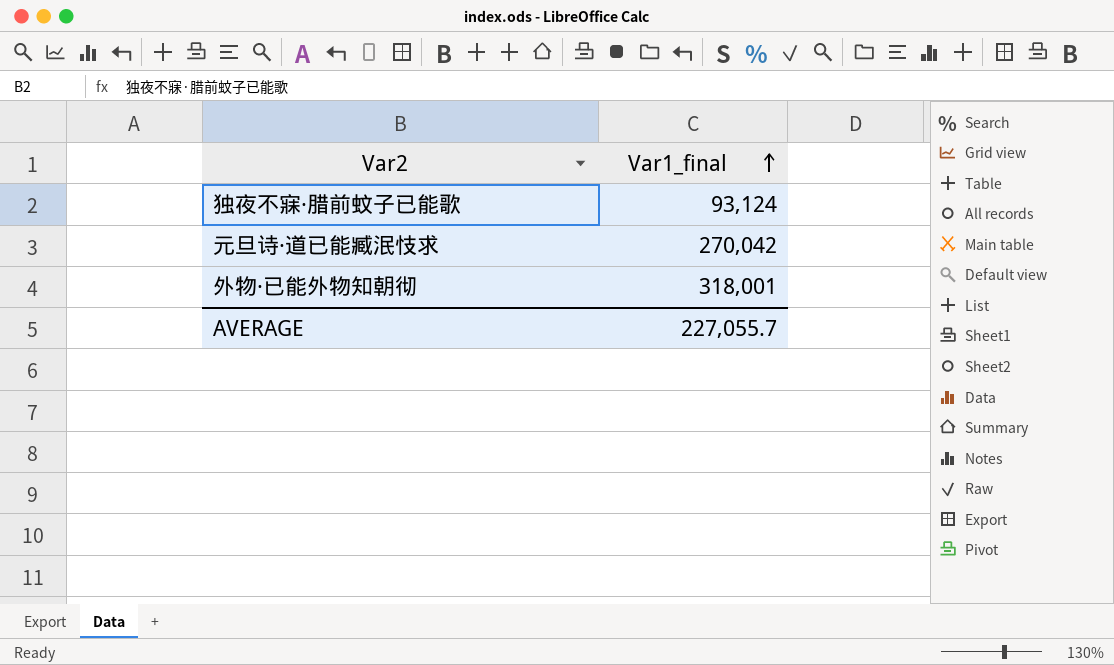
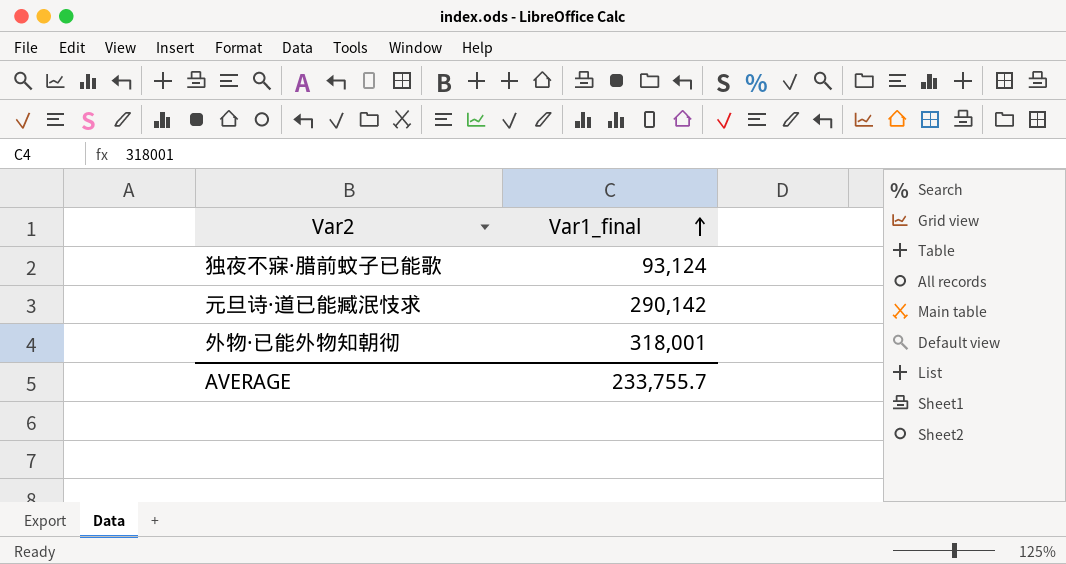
元旦诗·道已能臧泯忮求 | Var1_final: 270,042 -> 290,142
AVERAGE | Var1_final: 227,055.7 -> 233,755.7

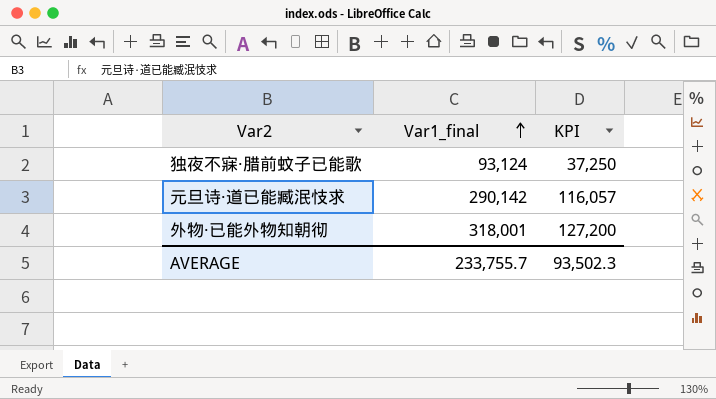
column KPI | formula: none -> [Var1_final] * 0.4

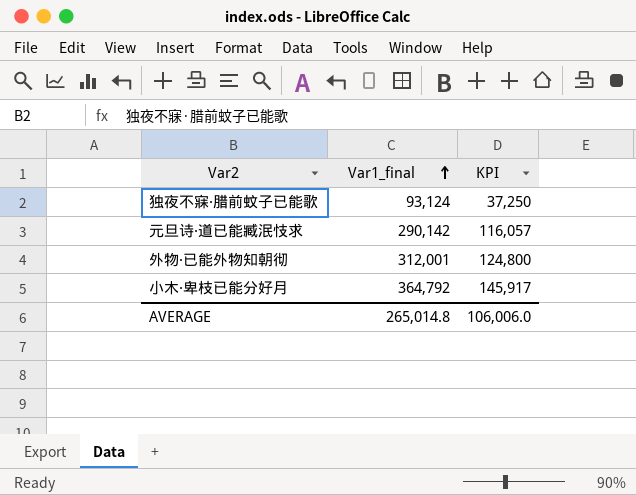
外物·已能外物知朝彻 | Var1_final: 318,001 -> 312,001
外物·已能外物知朝彻 | KPI: 127,200 -> 124,800
row 小木·卑枝已能分好月: none -> 364,792 | 145,917
AVERAGE | Var1_final: 233,755.7 -> 265,014.8
AVERAGE | KPI: 93,502.3 -> 106,006.0

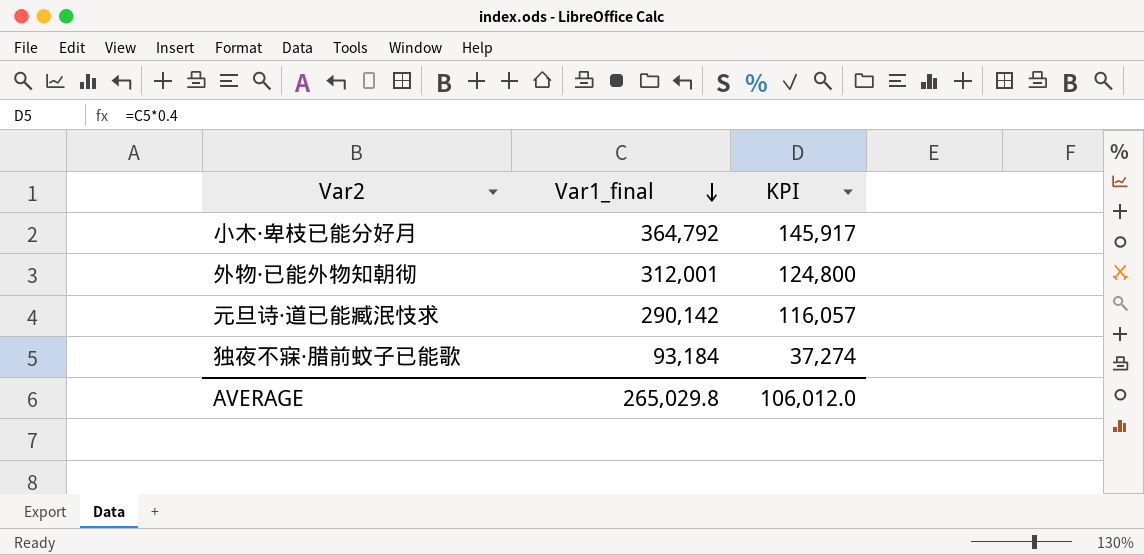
row order: Var1_final ascending -> Var1_final descending
独夜不寐·腊前蚊子已能歌 | Var1_final: 93,124 -> 93,184
独夜不寐·腊前蚊子已能歌 | KPI: 37,250 -> 37,274
AVERAGE | Var1_final: 265,014.8 -> 265,029.8
AVERAGE | KPI: 106,006.0 -> 106,012.0

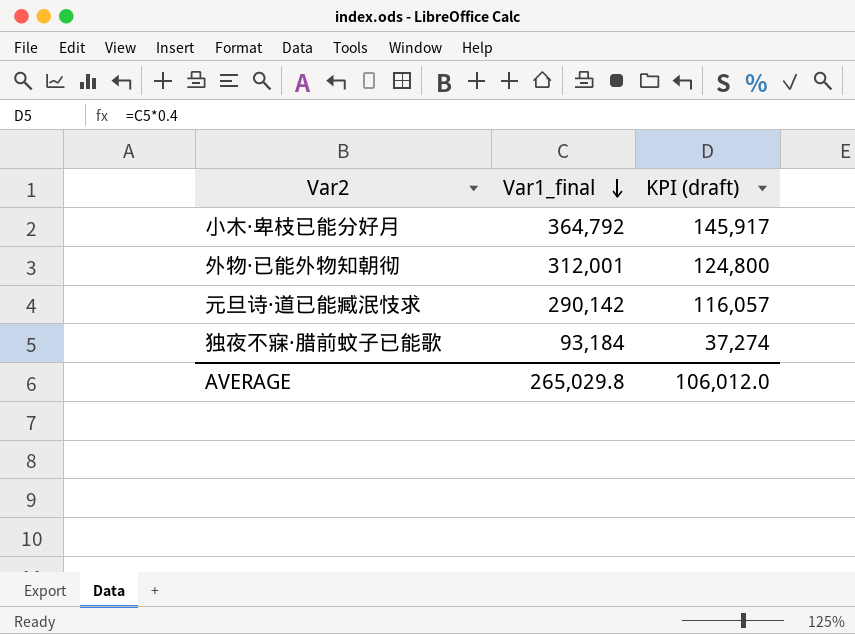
column name: KPI -> KPI (draft)

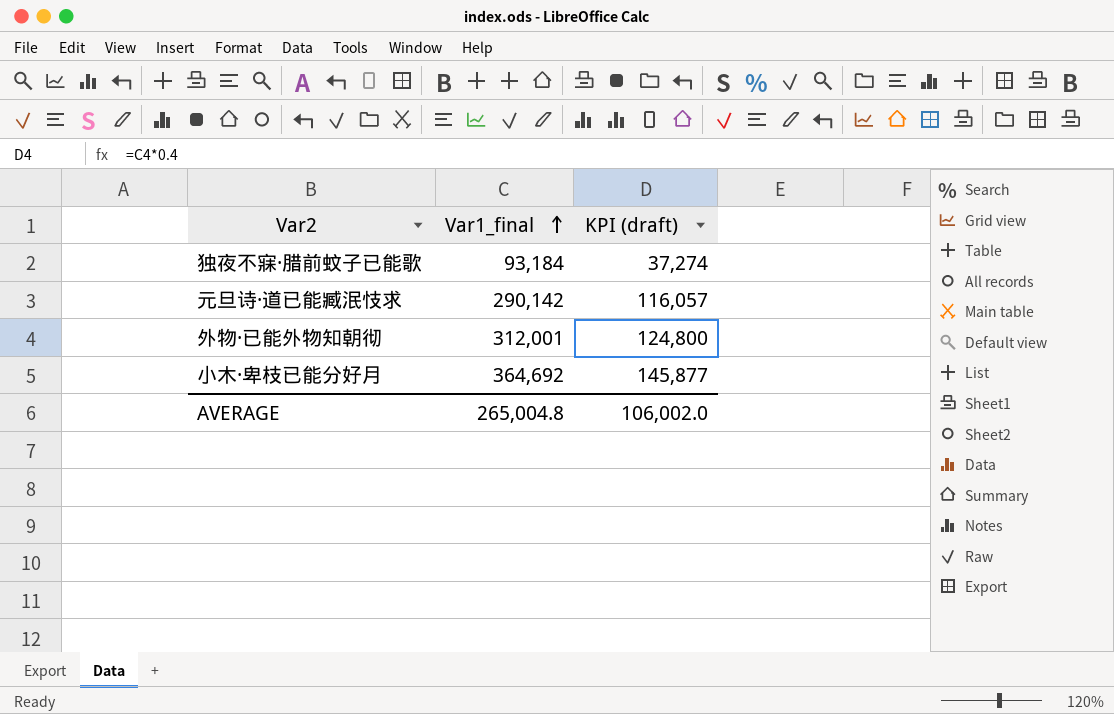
row order: Var1_final descending -> Var1_final ascending
小木·卑枝已能分好月 | Var1_final: 364,792 -> 364,692
小木·卑枝已能分好月 | KPI (draft): 145,917 -> 145,877
AVERAGE | Var1_final: 265,029.8 -> 265,004.8
AVERAGE | KPI (draft): 106,012.0 -> 106,002.0

